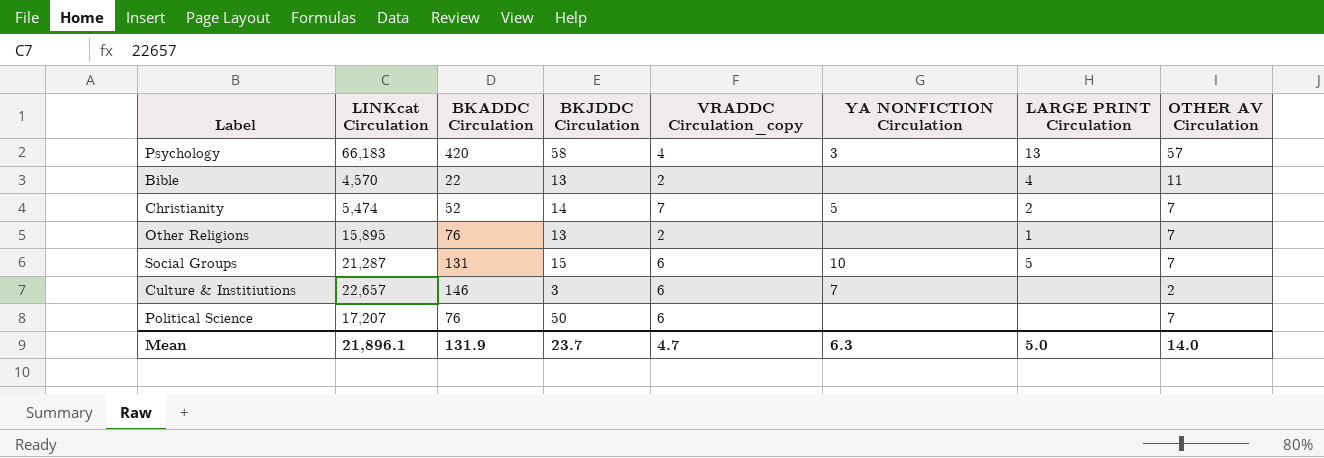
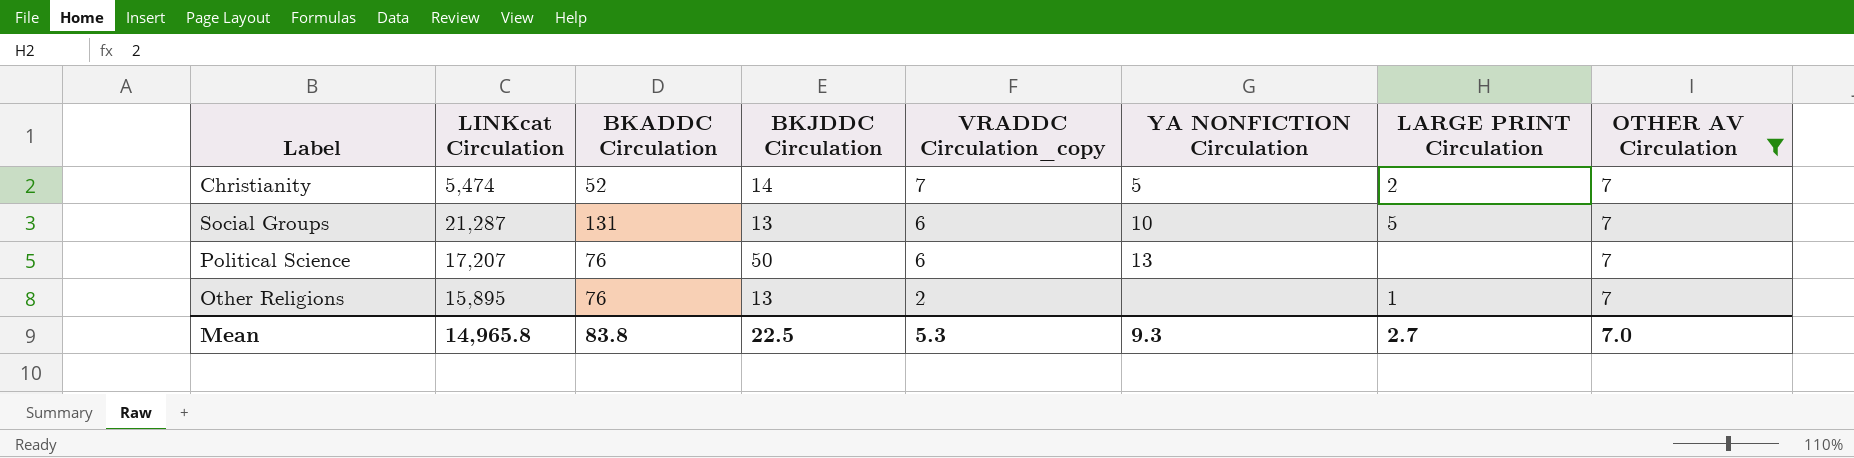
filter: none -> OTHER AV Circulation = 7
row order: none -> VRADDC Circulation_copy descending
Social Groups | BKJDDC Circulation: 15 -> 13
Political Science | YA NONFICTION Circulation: none -> 13
Mean | LINKcat Circulation: 21,896.1 -> 14,965.8
Mean | BKADDC Circulation: 131.9 -> 83.8
Mean | BKJDDC Circulation: 23.7 -> 22.5
Mean | VRADDC Circulation_copy: 4.7 -> 5.3
Mean | YA NONFICTION Circulation: 6.3 -> 9.3
Mean | LARGE PRINT Circulation: 5.0 -> 2.7
Mean | OTHER AV Circulation: 14.0 -> 7.0

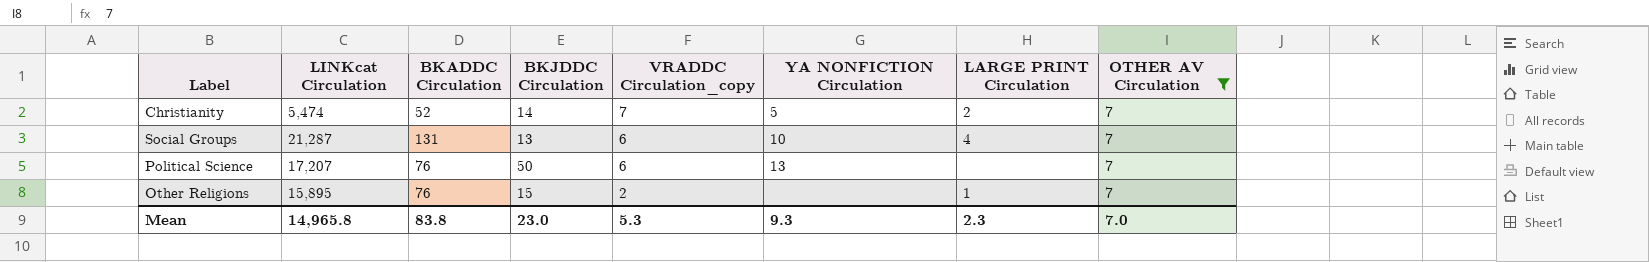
Social Groups | LARGE PRINT Circulation: 5 -> 4
Other Religions | BKJDDC Circulation: 13 -> 15
Mean | BKJDDC Circulation: 22.5 -> 23.0
Mean | LARGE PRINT Circulation: 2.7 -> 2.3

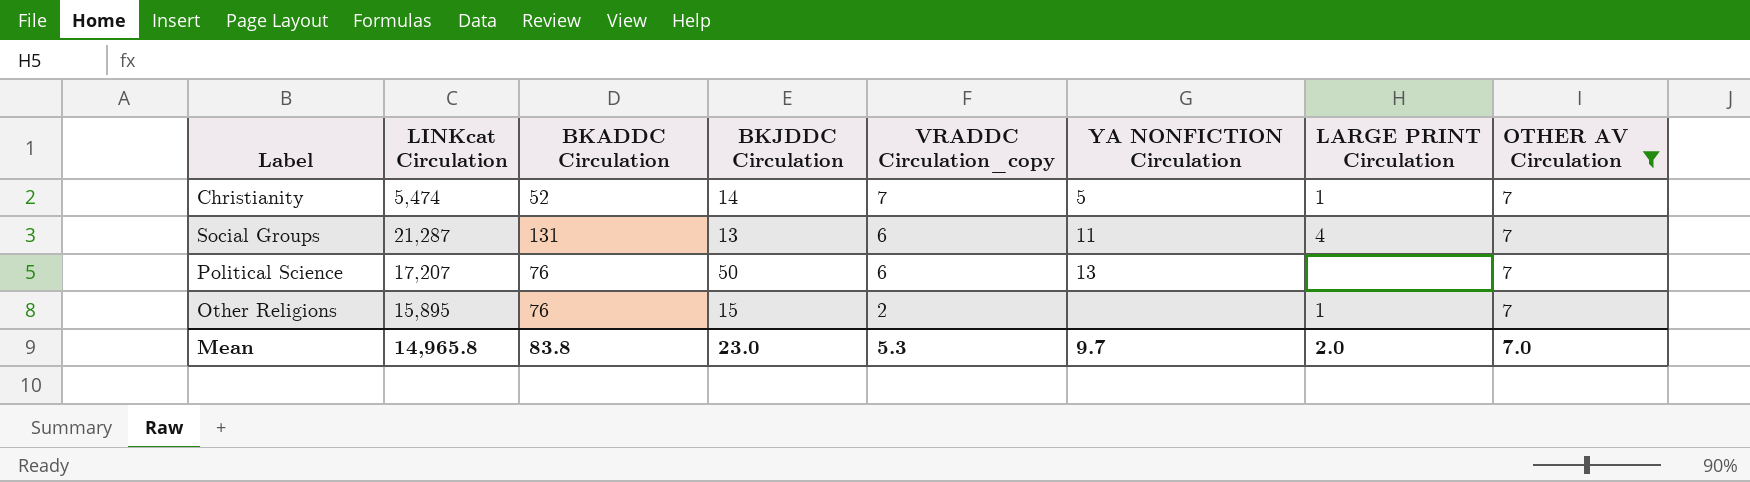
Christianity | LARGE PRINT Circulation: 2 -> 1
Social Groups | YA NONFICTION Circulation: 10 -> 11
Mean | YA NONFICTION Circulation: 9.3 -> 9.7
Mean | LARGE PRINT Circulation: 2.3 -> 2.0

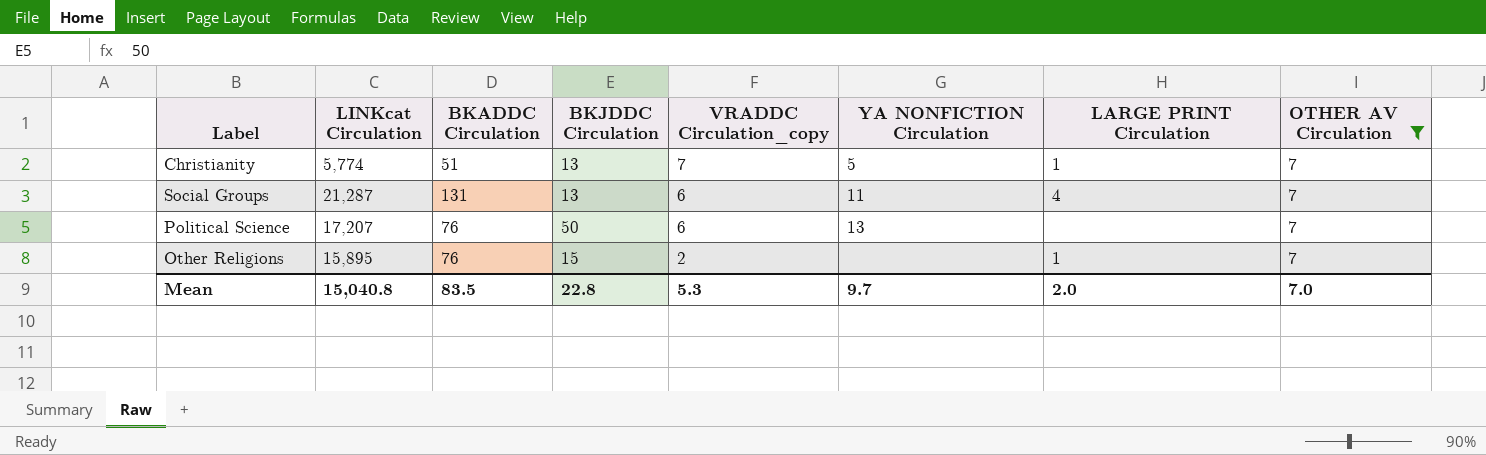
Christianity | LINKcat Circulation: 5,474 -> 5,774
Christianity | BKADDC Circulation: 52 -> 51
Christianity | BKJDDC Circulation: 14 -> 13
Mean | LINKcat Circulation: 14,965.8 -> 15,040.8
Mean | BKADDC Circulation: 83.8 -> 83.5
Mean | BKJDDC Circulation: 23.0 -> 22.8

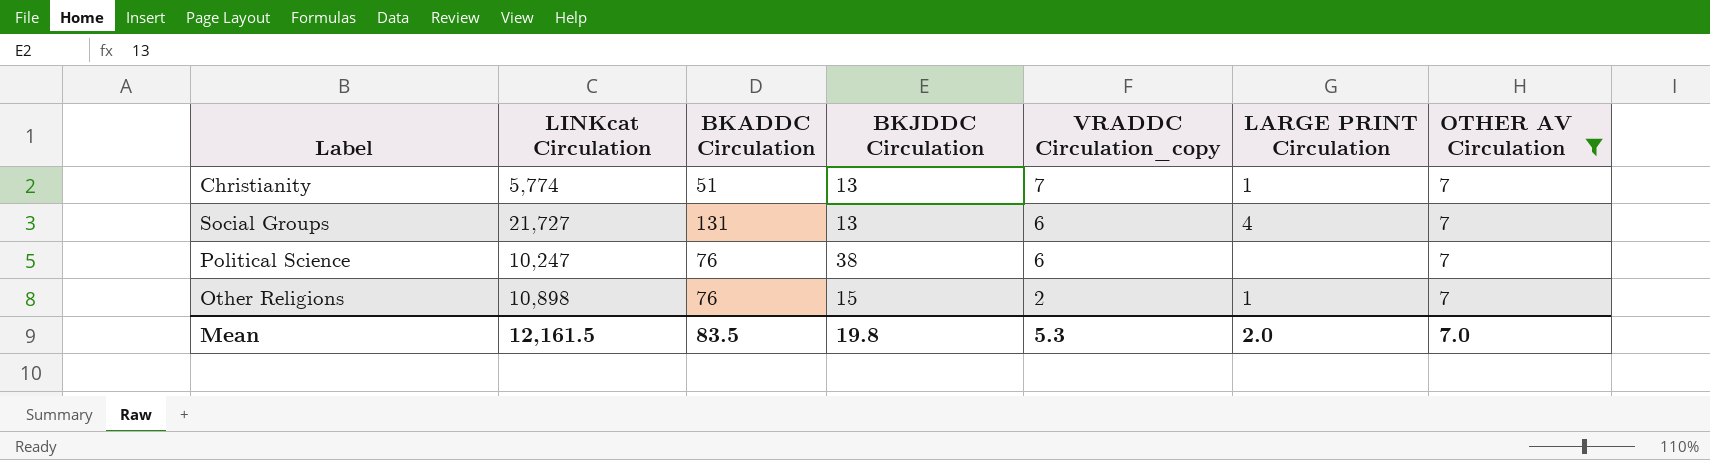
column YA NONFICTION Circulation | position: 6 -> none
Social Groups | LINKcat Circulation: 21,287 -> 21,727
Political Science | LINKcat Circulation: 17,207 -> 10,247
Political Science | BKJDDC Circulation: 50 -> 38
Other Religions | LINKcat Circulation: 15,895 -> 10,898
Mean | LINKcat Circulation: 15,040.8 -> 12,161.5
Mean | BKJDDC Circulation: 22.8 -> 19.8

